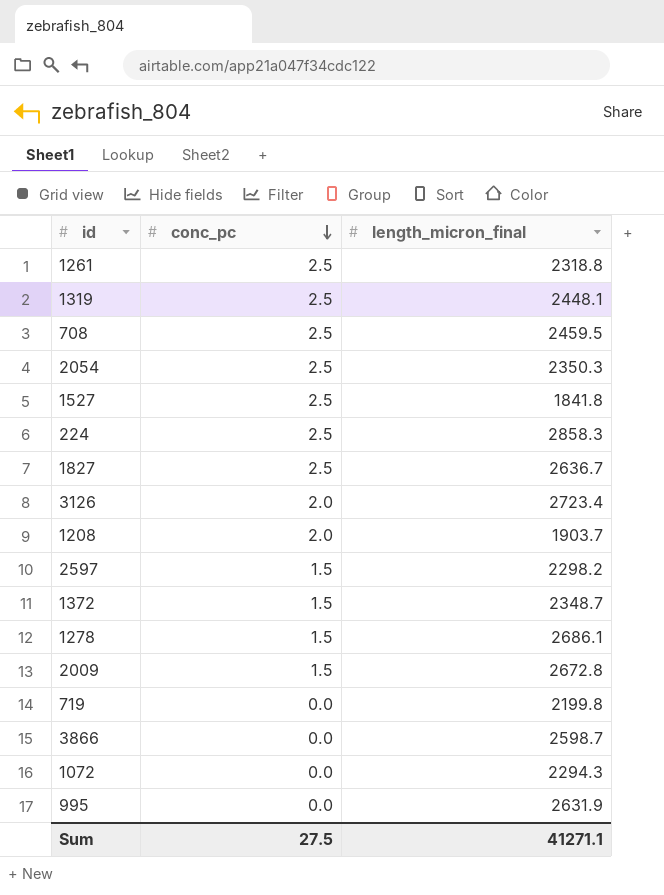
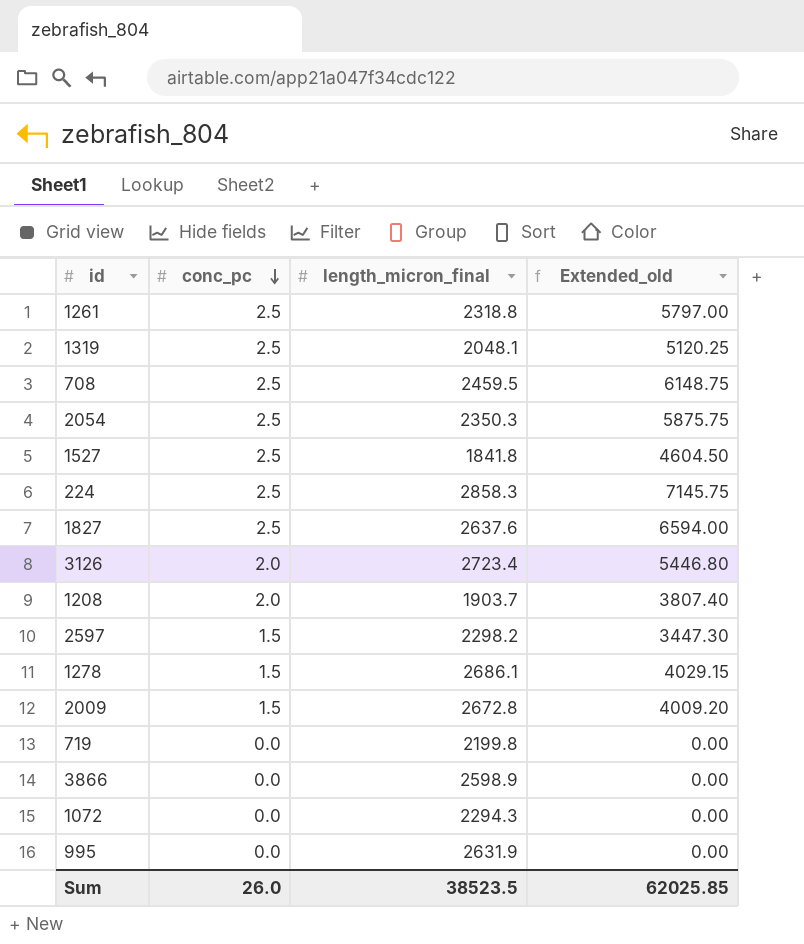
column Extended_old | formula: none -> [conc_pc] * [length_micron_final]
row 1372: 1.5 | 2348.7 -> none
1319 | length_micron_final: 2448.1 -> 2048.1
1827 | length_micron_final: 2636.7 -> 2637.6
3866 | length_micron_final: 2598.7 -> 2598.9
Sum | conc_pc: 27.5 -> 26.0
Sum | length_micron_final: 41271.1 -> 38523.5

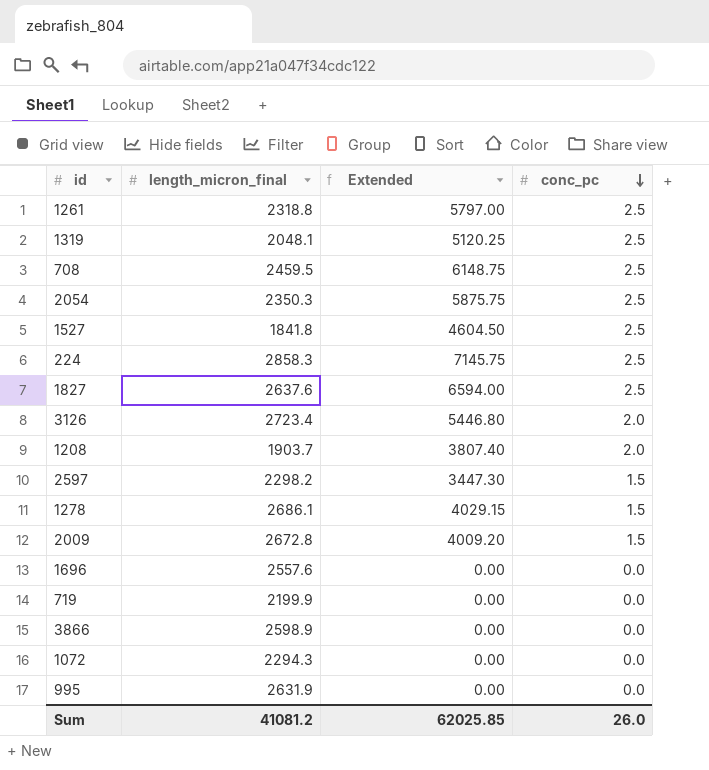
column name: Extended_old -> Extended
column conc_pc | position: 2 -> 4
row 1696: none -> 2557.6 | 0.00 | 0.0
719 | length_micron_final: 2199.8 -> 2199.9
Sum | length_micron_final: 38523.5 -> 41081.2

